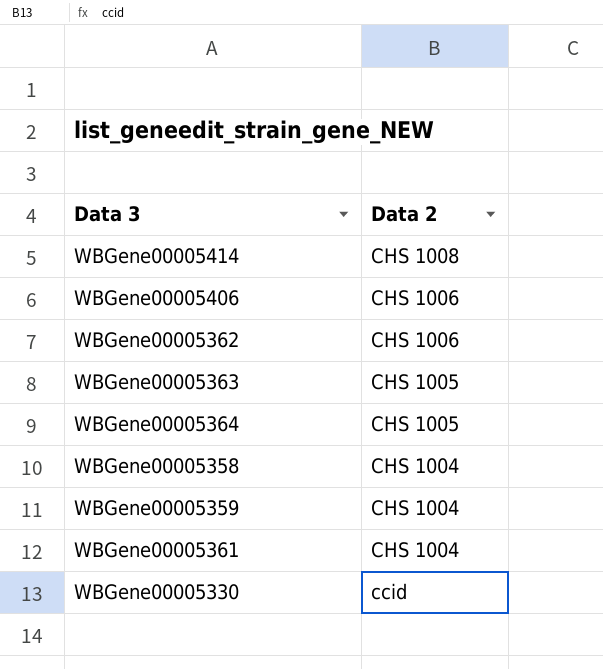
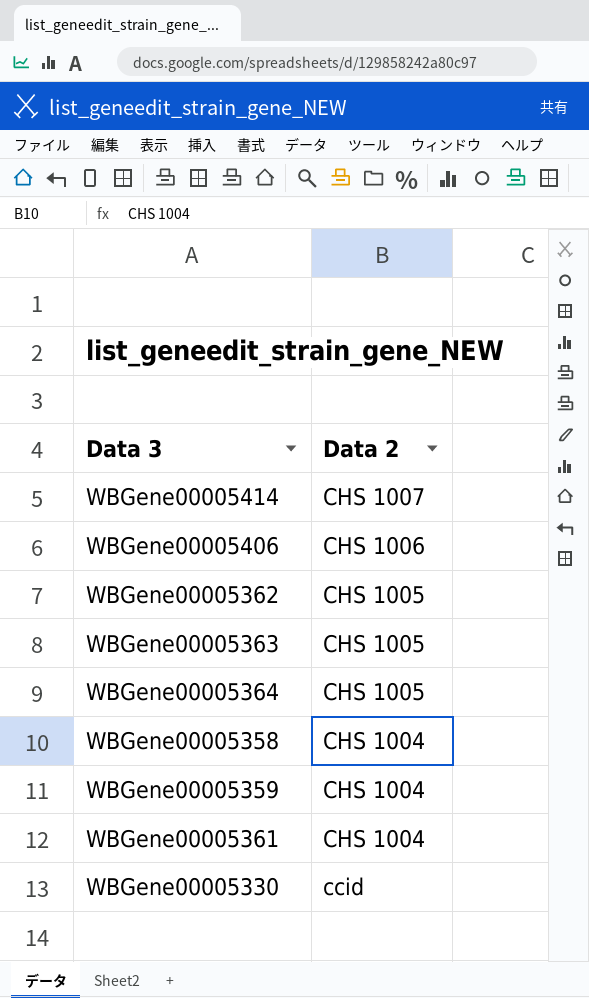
WBGene00005414 | Data 2: CHS 1008 -> CHS 1007
WBGene00005362 | Data 2: CHS 1006 -> CHS 1005

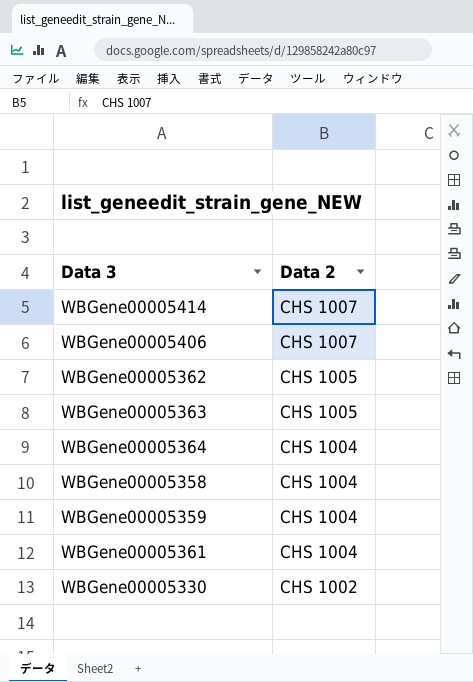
WBGene00005406 | Data 2: CHS 1006 -> CHS 1007
WBGene00005364 | Data 2: CHS 1005 -> CHS 1004
WBGene00005330 | Data 2: ccid -> CHS 1002

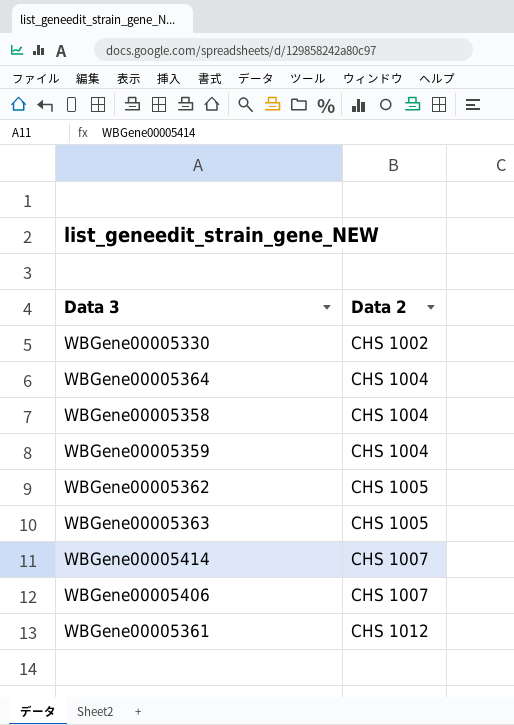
row order: Data 2 descending -> Data 2 ascending
WBGene00005361 | Data 2: CHS 1004 -> CHS 1012

